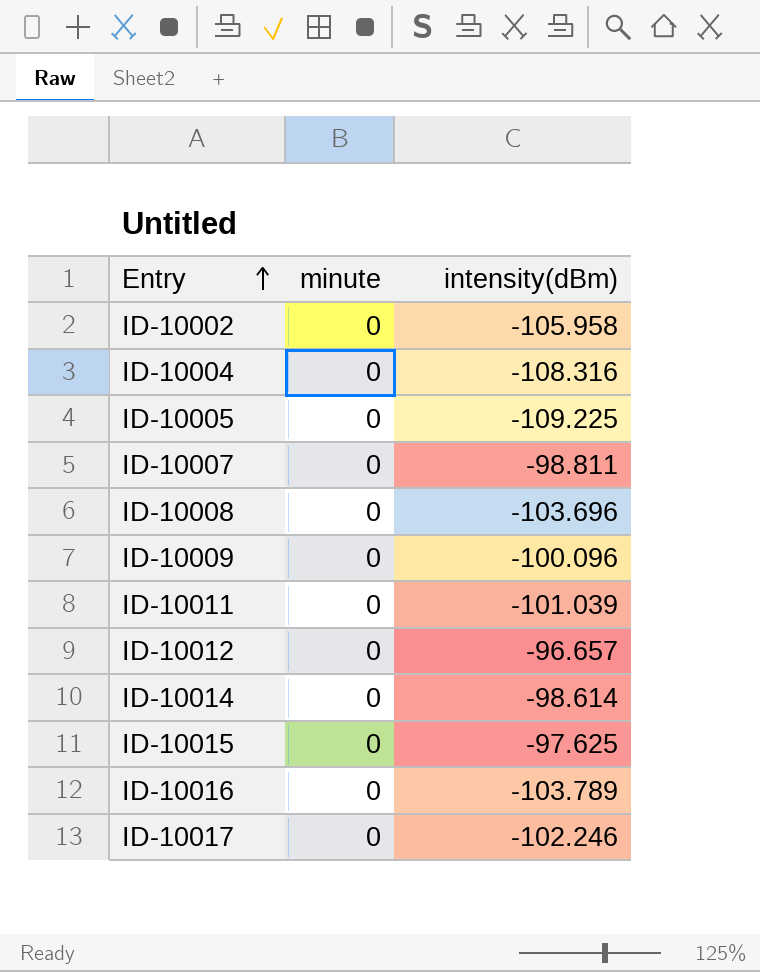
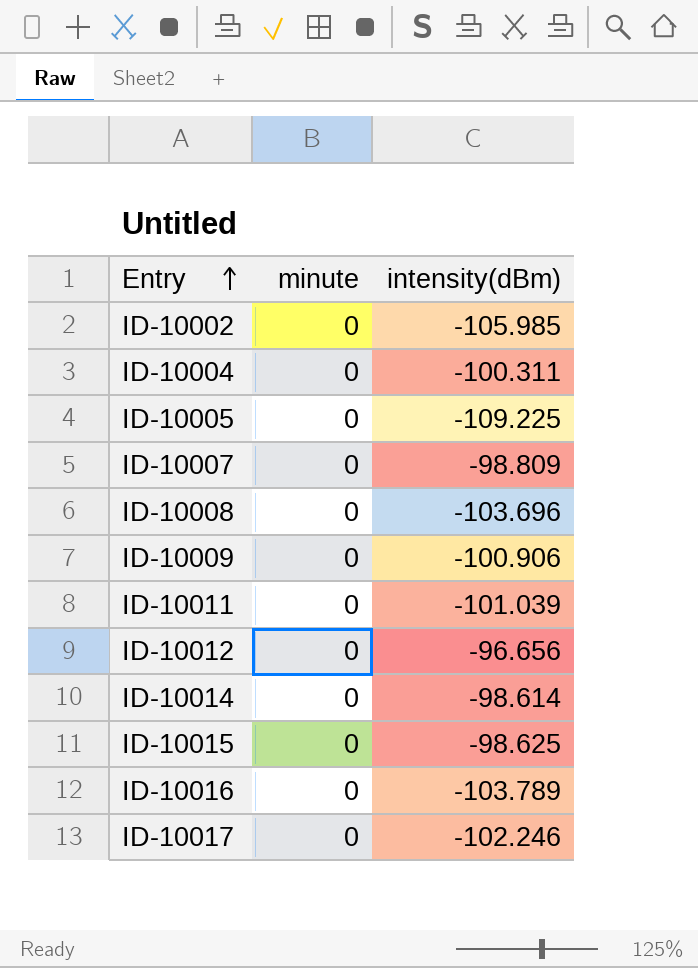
ID-10002 | intensity(dBm): -105.958 -> -105.985
ID-10004 | intensity(dBm): -108.316 -> -100.311
ID-10007 | intensity(dBm): -98.811 -> -98.809
ID-10009 | intensity(dBm): -100.096 -> -100.906
ID-10012 | intensity(dBm): -96.657 -> -96.656
ID-10015 | intensity(dBm): -97.625 -> -98.625

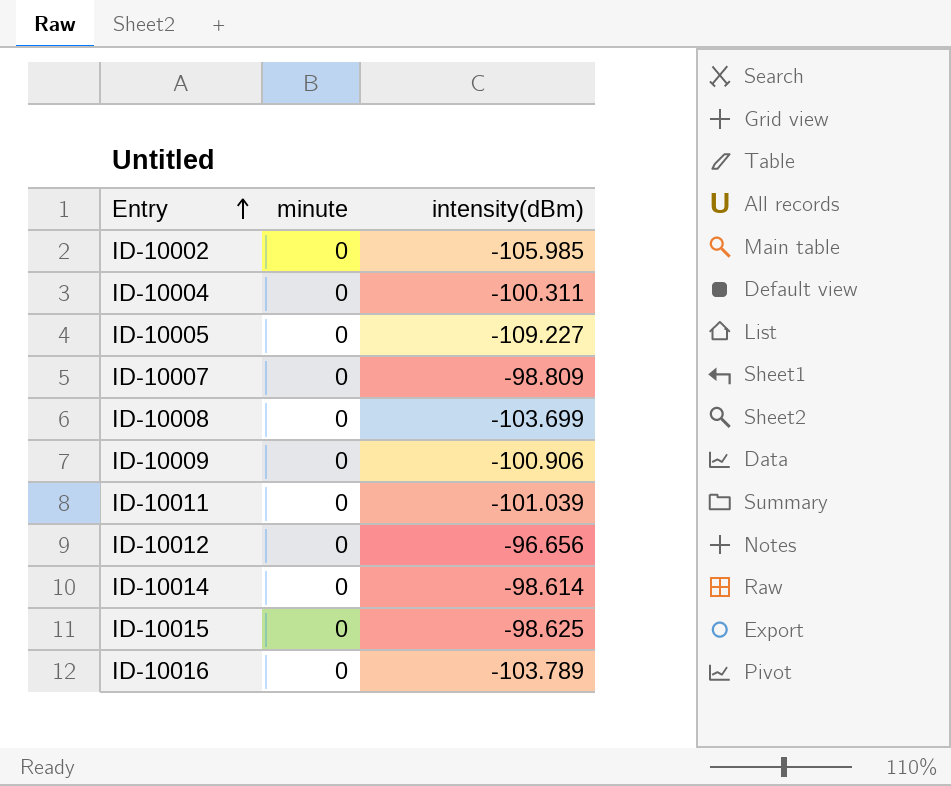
row ID-10017: 0 | -102.246 -> none
ID-10005 | intensity(dBm): -109.225 -> -109.227
ID-10008 | intensity(dBm): -103.696 -> -103.699

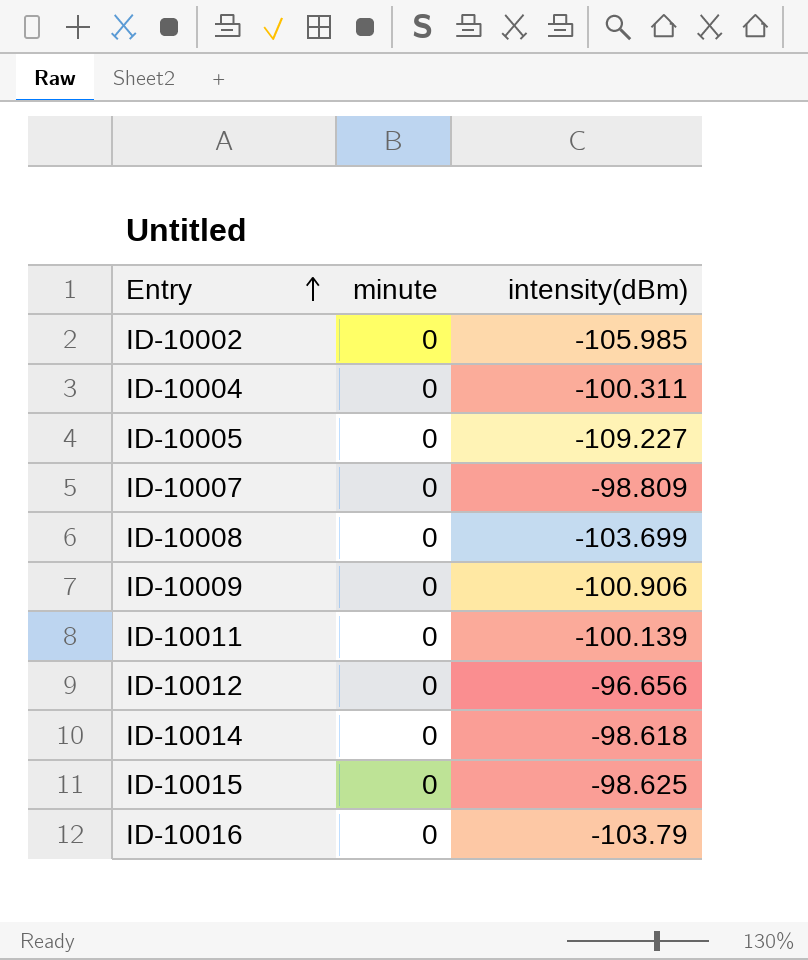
ID-10011 | intensity(dBm): -101.039 -> -100.139
ID-10014 | intensity(dBm): -98.614 -> -98.618
ID-10016 | intensity(dBm): -103.789 -> -103.79

